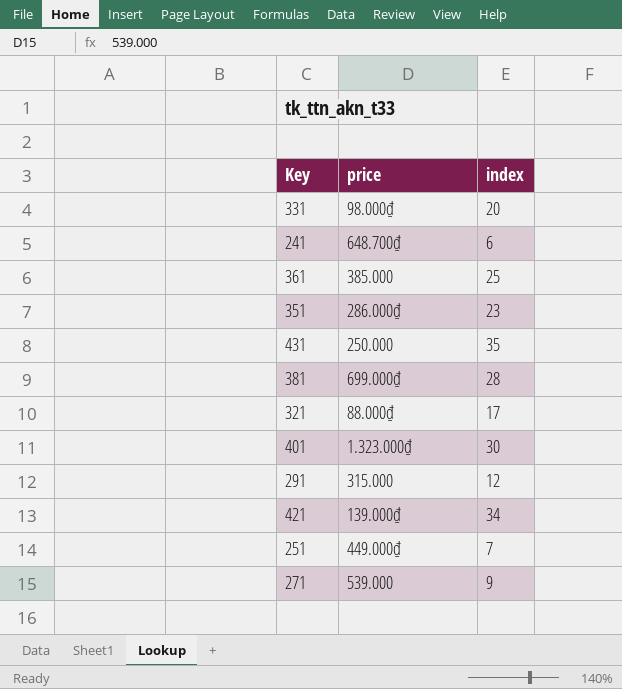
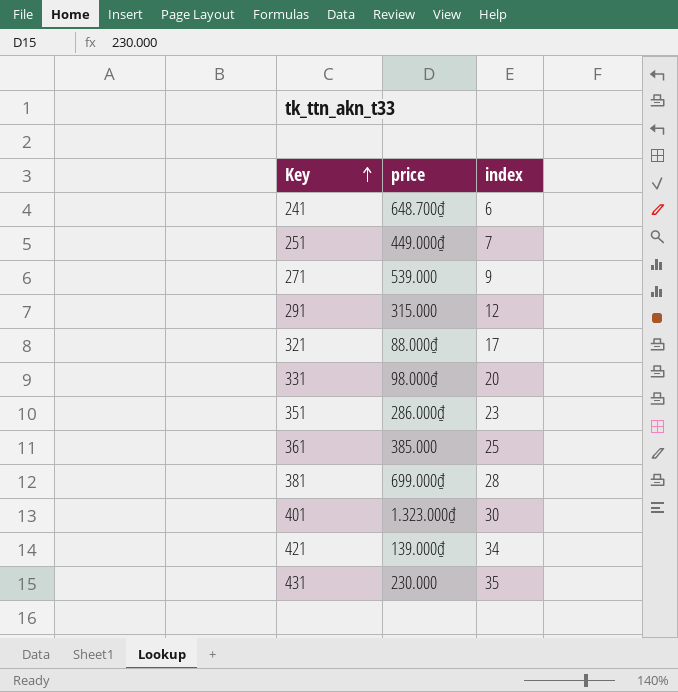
row order: none -> Key ascending
431 | price: 250.000 -> 230.000

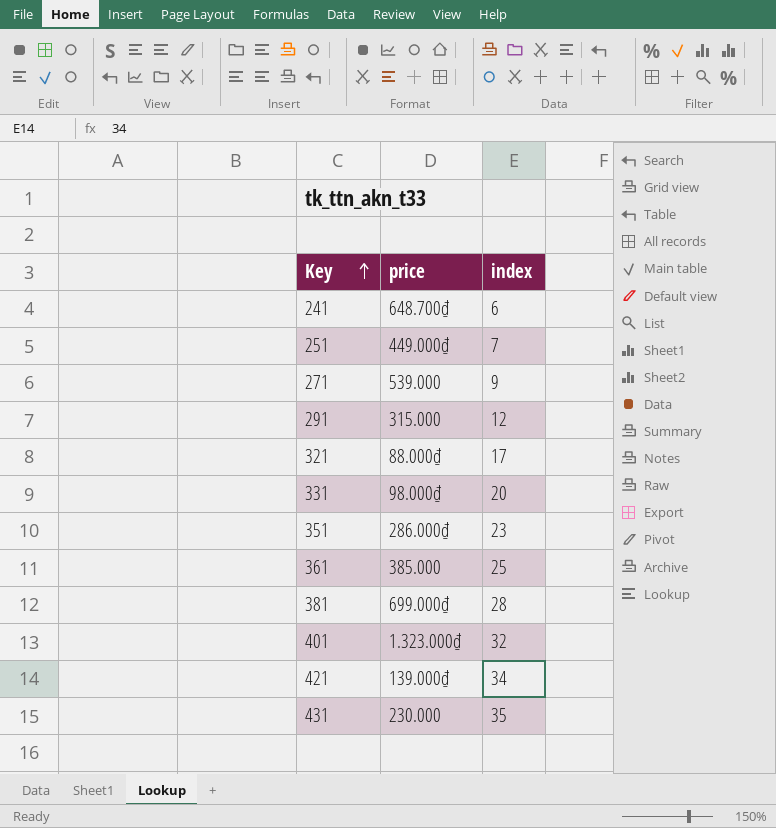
401 | index: 30 -> 32

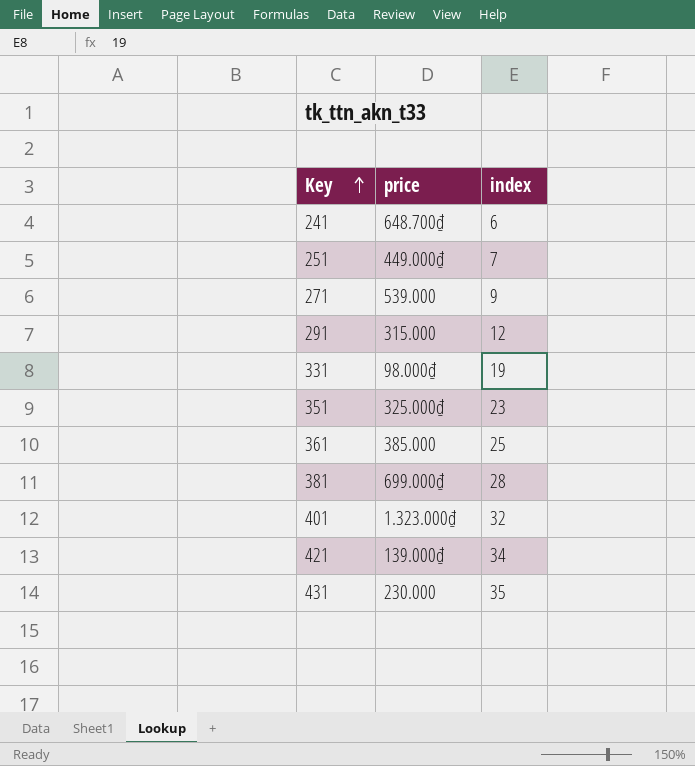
row 321: 88.000₫ | 17 -> none
331 | index: 20 -> 19
351 | price: 286.000₫ -> 325.000₫

